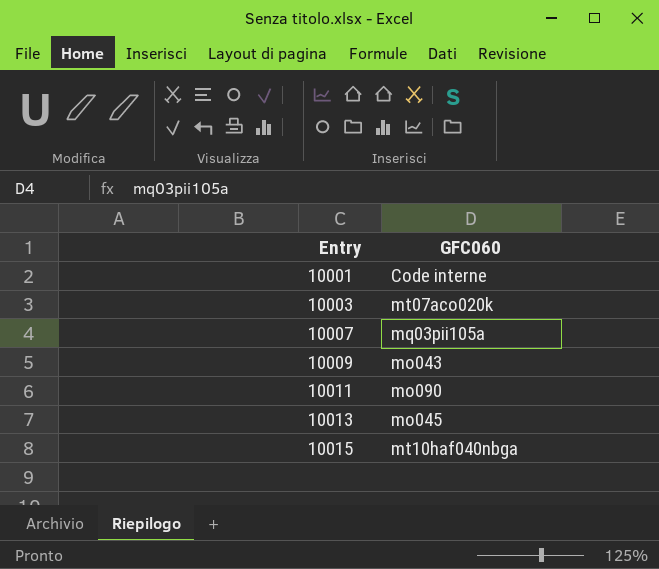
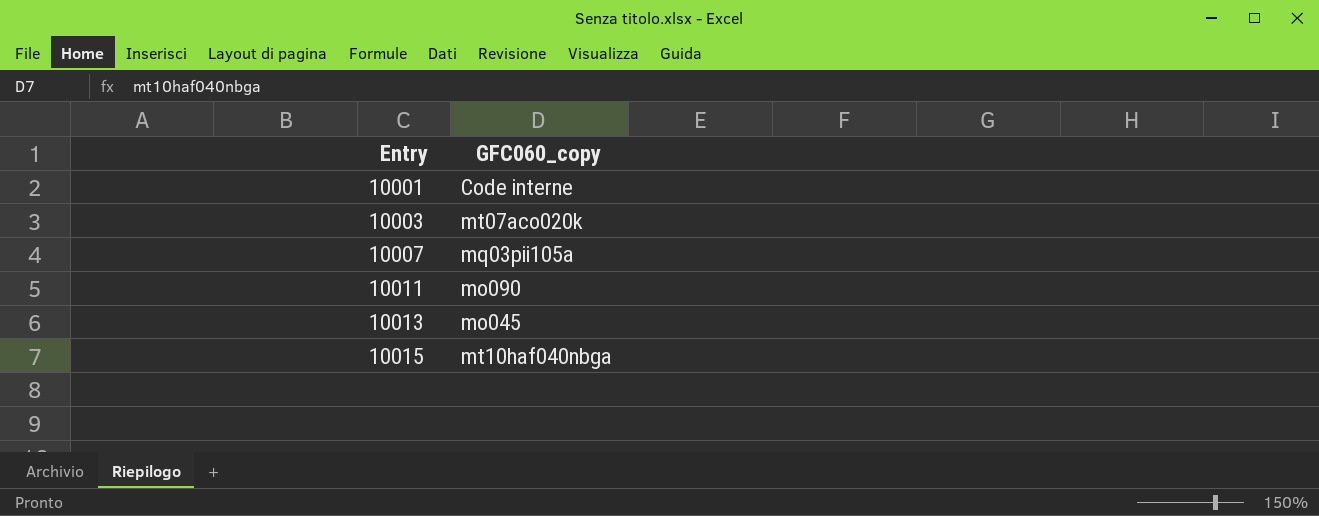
column name: GFC060 -> GFC060_copy
row 10009: mo043 -> none

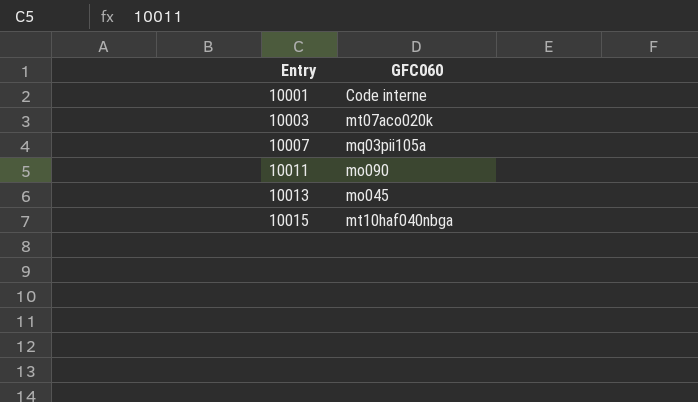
column name: GFC060_copy -> GFC060

